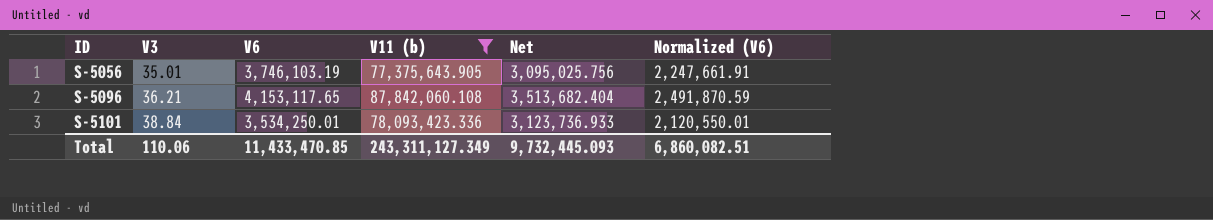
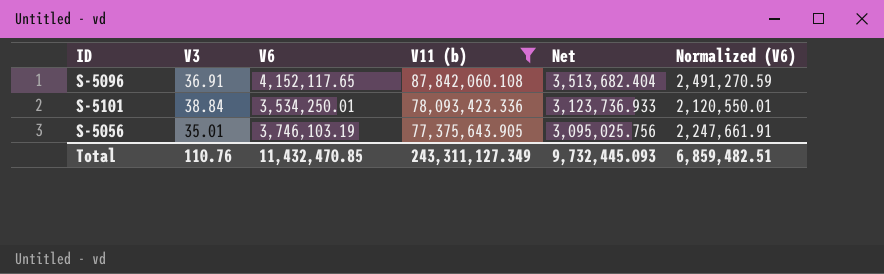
row order: ID ascending -> V11 (b) descending
S-5096 | V3: 36.21 -> 36.91
S-5096 | V6: 4,153,117.65 -> 4,152,117.65
S-5096 | Normalized (V6): 2,491,870.59 -> 2,491,270.59
Total | V3: 110.06 -> 110.76
Total | V6: 11,433,470.85 -> 11,432,470.85
Total | Normalized (V6): 6,860,082.51 -> 6,859,482.51

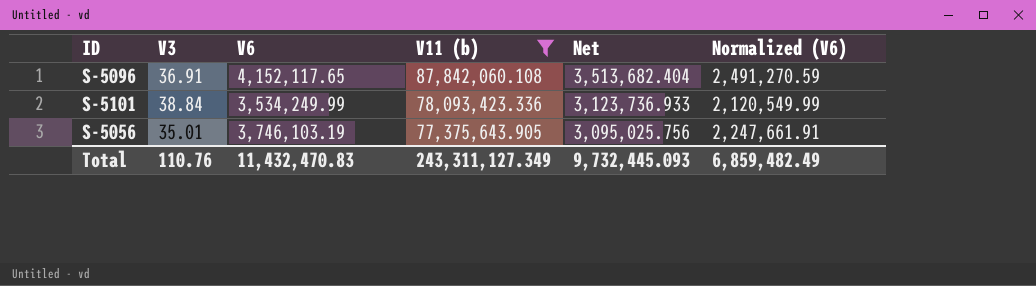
S-5101 | V6: 3,534,250.01 -> 3,534,249.99
S-5101 | Normalized (V6): 2,120,550.01 -> 2,120,549.99
Total | V6: 11,432,470.85 -> 11,432,470.83
Total | Normalized (V6): 6,859,482.51 -> 6,859,482.49

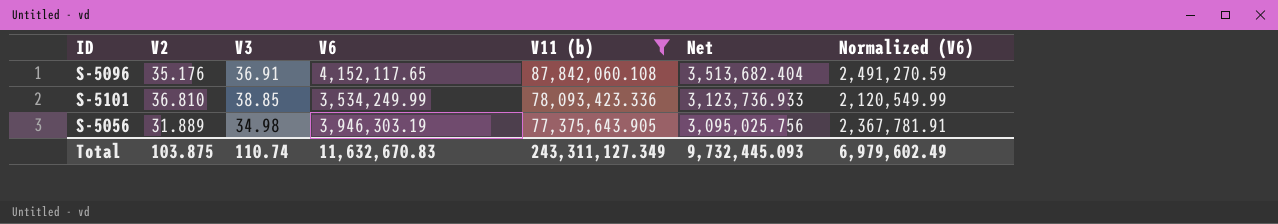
column V2 | position: none -> 2
S-5101 | V3: 38.84 -> 38.85
S-5056 | V3: 35.01 -> 34.98
S-5056 | V6: 3,746,103.19 -> 3,946,303.19
S-5056 | Normalized (V6): 2,247,661.91 -> 2,367,781.91
Total | V3: 110.76 -> 110.74
Total | V6: 11,432,470.83 -> 11,632,670.83
Total | Normalized (V6): 6,859,482.49 -> 6,979,602.49

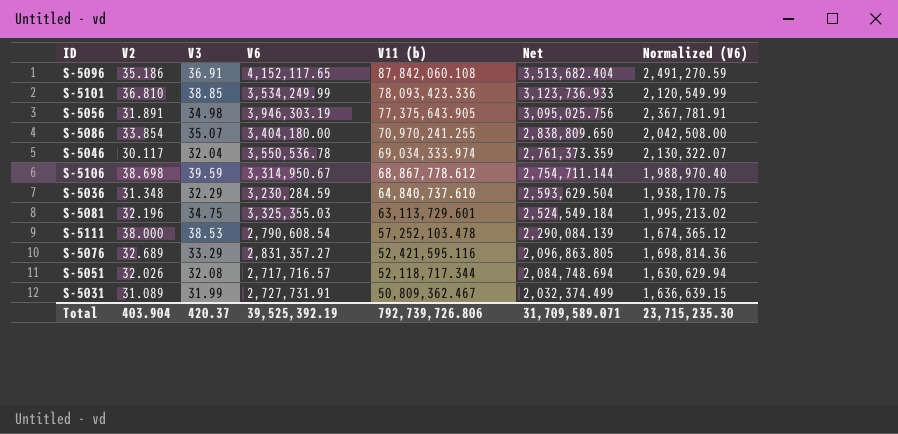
filter: V11 (b) >= 77,375,643.905 -> none
S-5096 | V2: 35.176 -> 35.186
S-5056 | V2: 31.889 -> 31.891
Total | V2: 103.875 -> 403.904
Total | V3: 110.74 -> 420.37
Total | V6: 11,632,670.83 -> 39,525,392.19
Total | V11 (b): 243,311,127.349 -> 792,739,726.806
Total | Net: 9,732,445.093 -> 31,709,589.071
Total | Normalized (V6): 6,979,602.49 -> 23,715,235.30

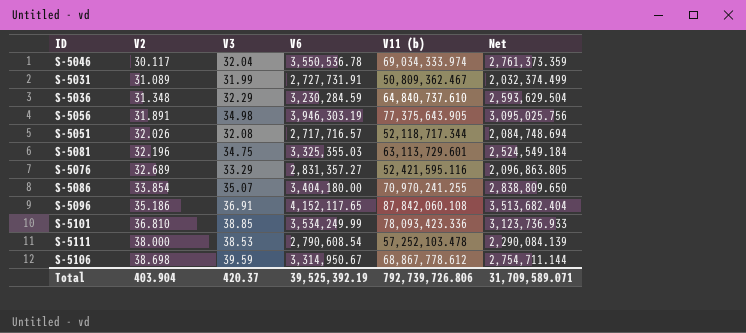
row order: V11 (b) descending -> V2 ascending
column Normalized (V6) | formula: [V6] * 0.6 -> none

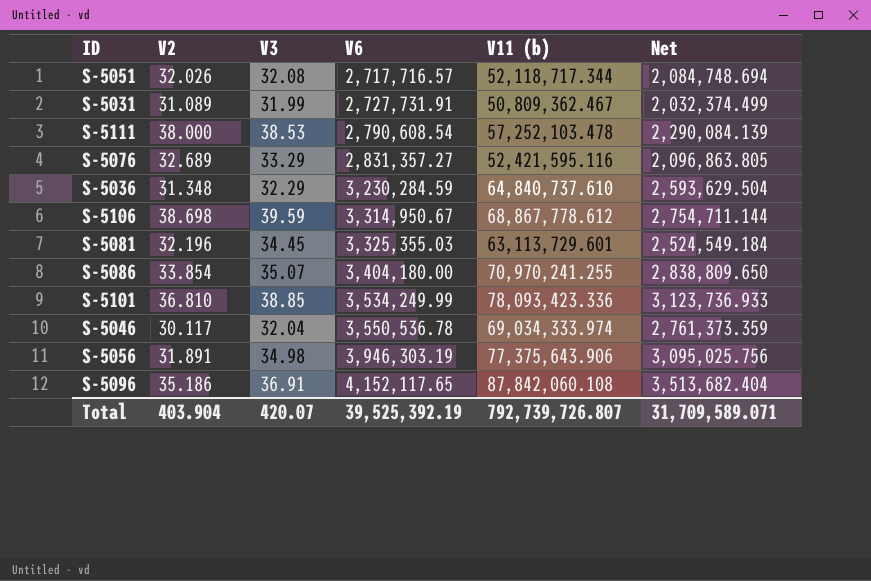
row order: V2 ascending -> V6 ascending
S-5081 | V3: 34.75 -> 34.45
S-5056 | V11 (b): 77,375,643.905 -> 77,375,643.906
Total | V3: 420.37 -> 420.07
Total | V11 (b): 792,739,726.806 -> 792,739,726.807

